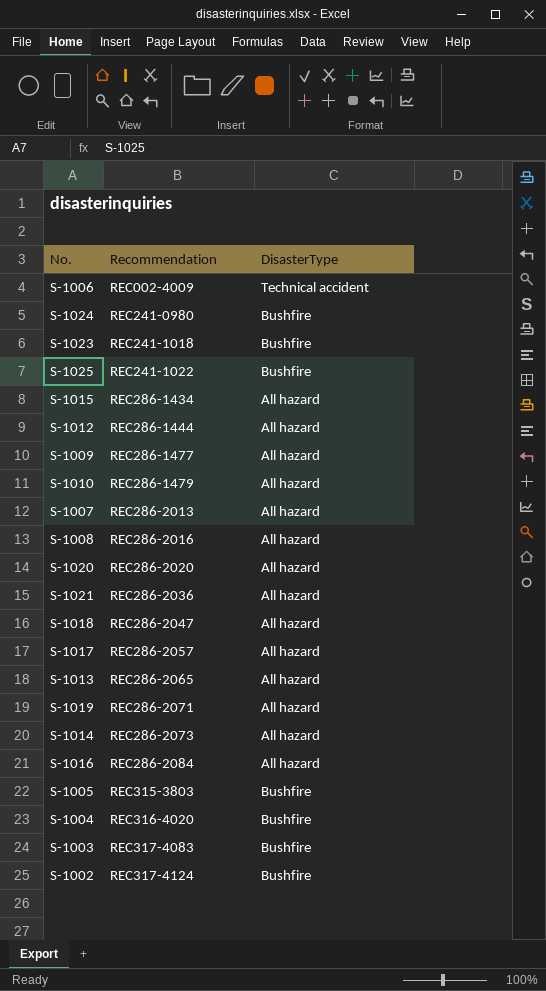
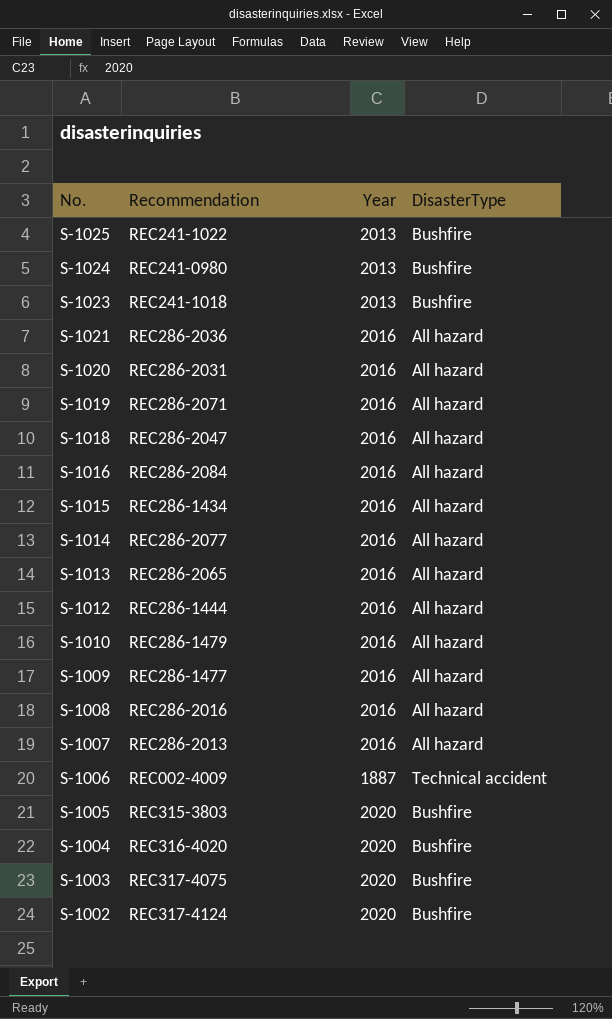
row order: Recommendation ascending -> No. descending
column Year | position: none -> 3
row S-1017: REC286-2057 | All hazard -> none
S-1020 | Recommendation: REC286-2020 -> REC286-2031
S-1014 | Recommendation: REC286-2073 -> REC286-2077
S-1003 | Recommendation: REC317-4083 -> REC317-4075

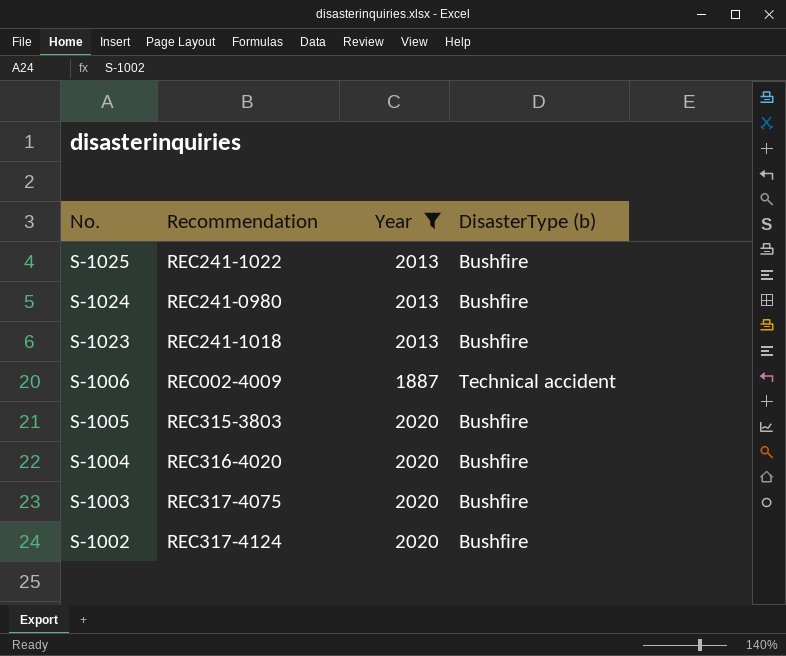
filter: none -> Year != 2016
column name: DisasterType -> DisasterType (b)

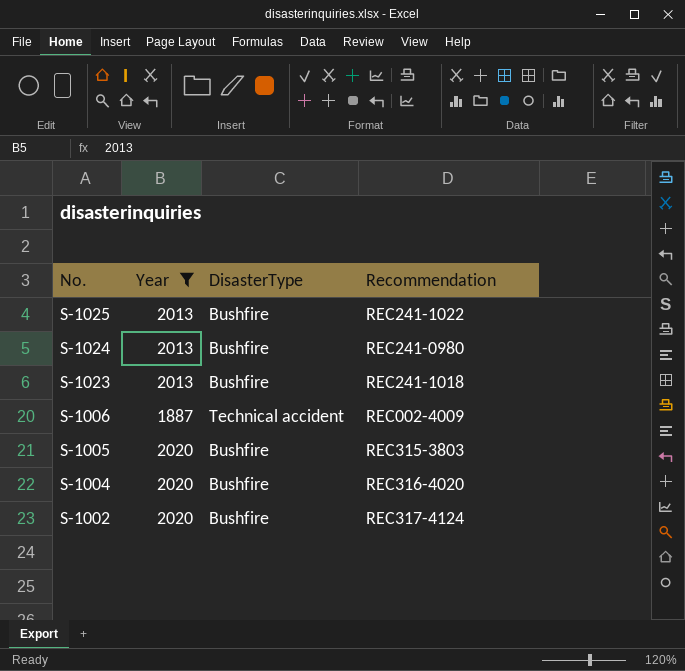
column name: DisasterType (b) -> DisasterType
column Recommendation | position: 2 -> 4
row S-1003: REC317-4075 | 2020 | Bushfire -> none

